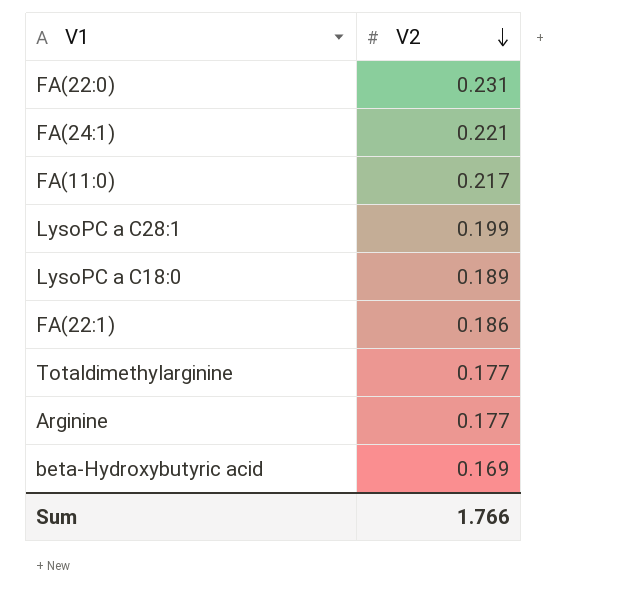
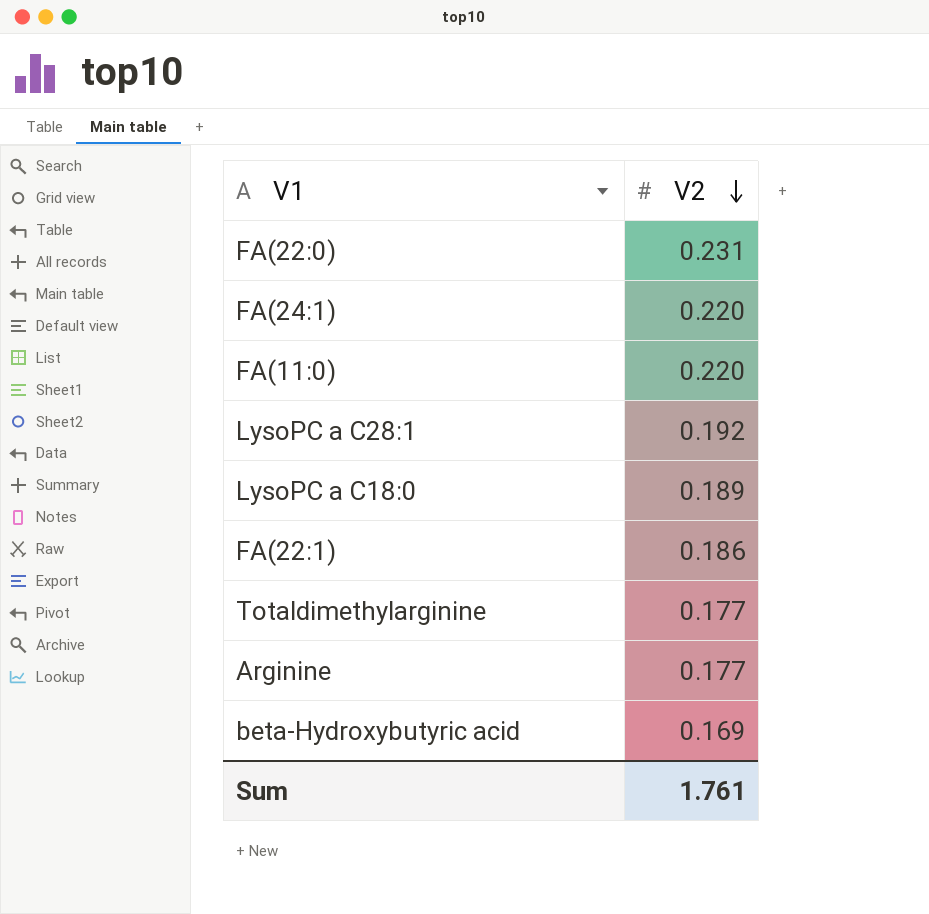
FA(24:1) | V2: 0.221 -> 0.220
FA(11:0) | V2: 0.217 -> 0.220
LysoPC a C28:1 | V2: 0.199 -> 0.192
Sum | V2: 1.766 -> 1.761

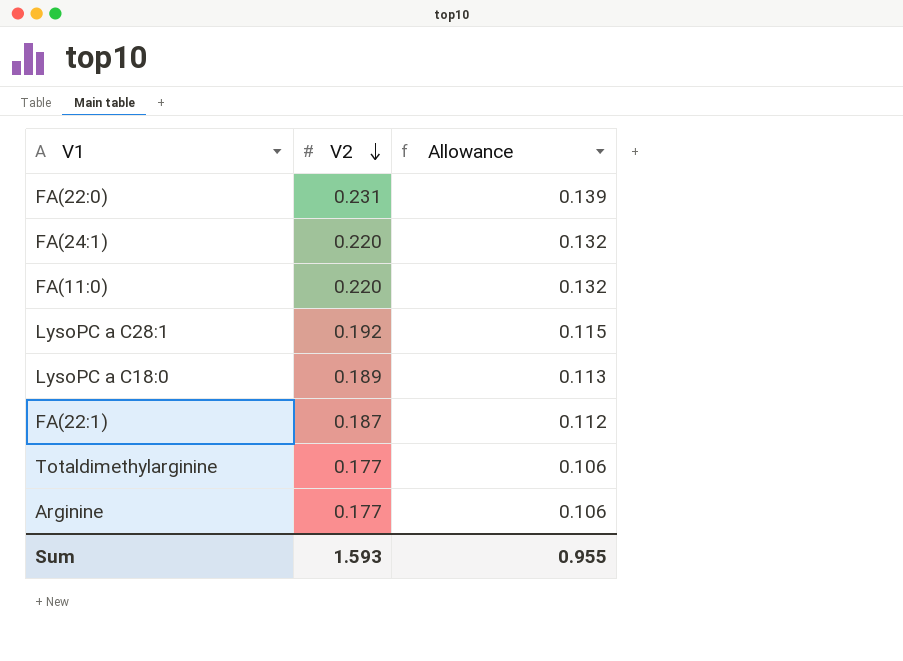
column Allowance | formula: none -> [V2] * 0.6
row beta-Hydroxybutyric acid: 0.169 -> none
FA(22:1) | V2: 0.186 -> 0.187
Sum | V2: 1.761 -> 1.593

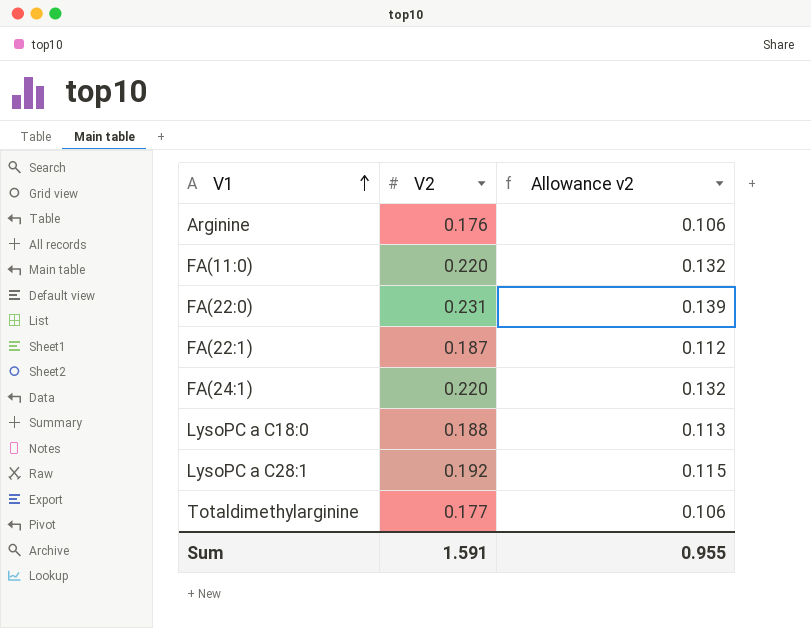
row order: V2 descending -> V1 ascending
column name: Allowance -> Allowance v2
Arginine | V2: 0.177 -> 0.176
LysoPC a C18:0 | V2: 0.189 -> 0.188
Sum | V2: 1.593 -> 1.591

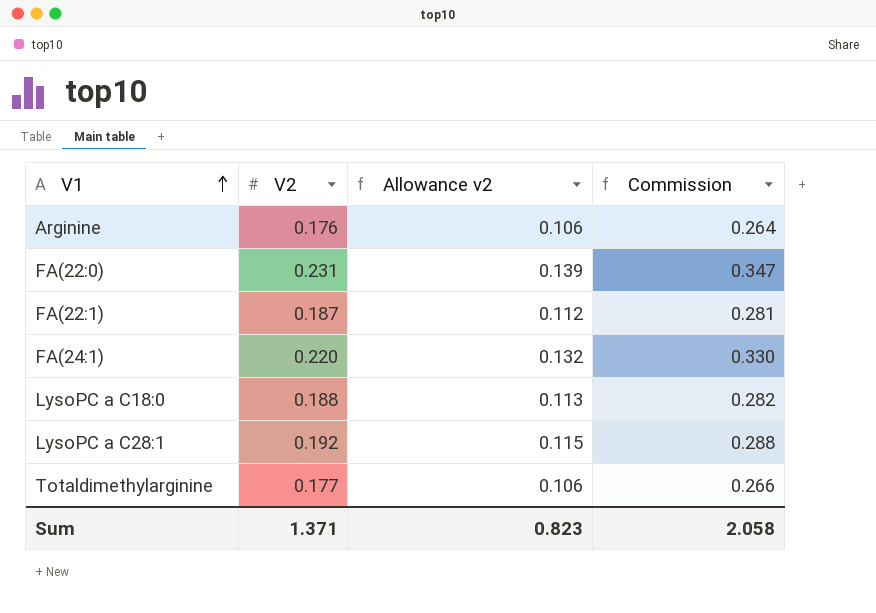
column Commission | formula: none -> [V2] * 1.5
row FA(11:0): 0.220 | 0.132 -> none
Sum | V2: 1.591 -> 1.371
Sum | Allowance v2: 0.955 -> 0.823

